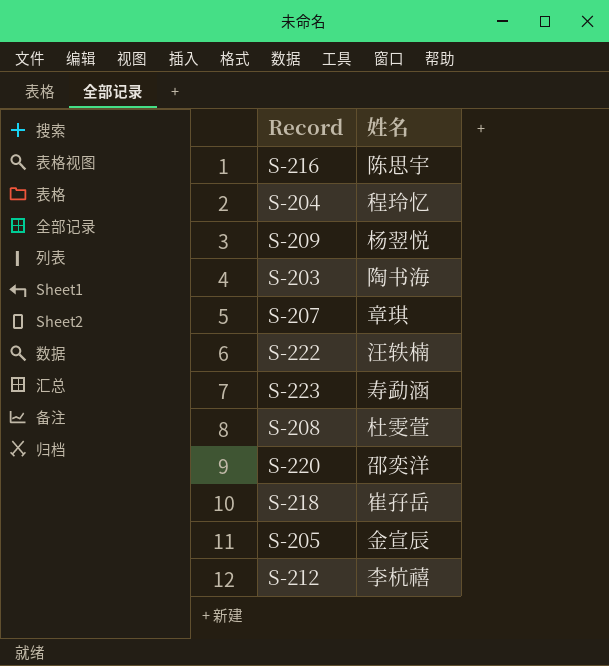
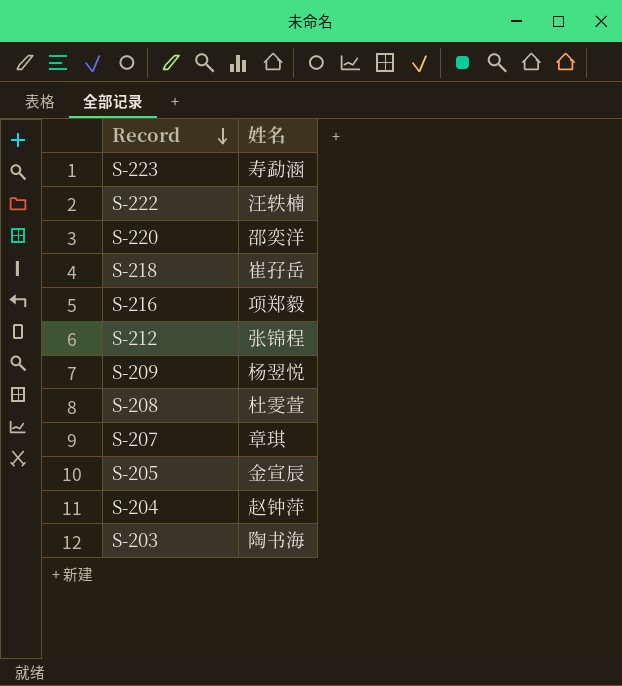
row order: none -> Record descending
S-216 | 姓名: 陈思宇 -> 项郑毅
S-212 | 姓名: 李杭禧 -> 张锦程
S-204 | 姓名: 程玲忆 -> 赵钟萍

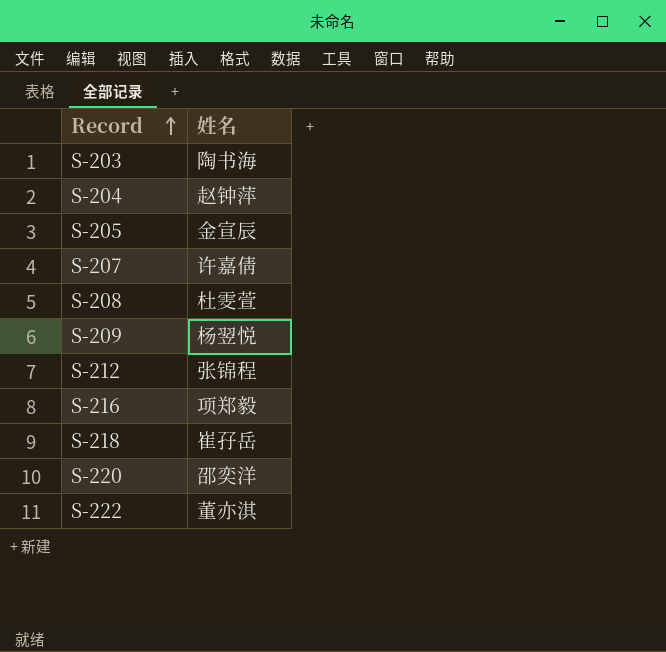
row order: Record descending -> Record ascending
row S-223: 寿勐涵 -> none
S-207 | 姓名: 章琪 -> 许嘉倩
S-222 | 姓名: 汪轶楠 -> 董亦淇

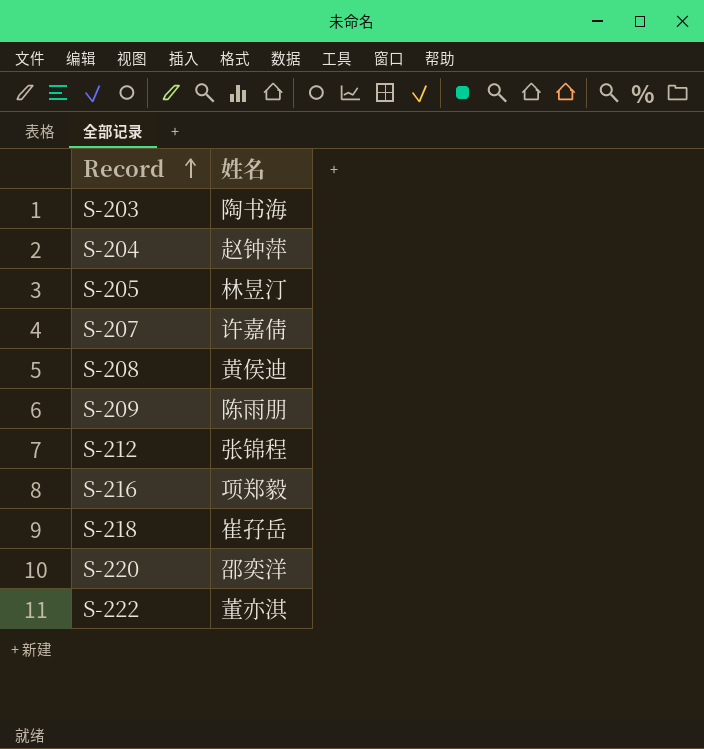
S-205 | 姓名: 金宣辰 -> 林昱汀
S-208 | 姓名: 杜雯萱 -> 黄侯迪
S-209 | 姓名: 杨翌悦 -> 陈雨朋

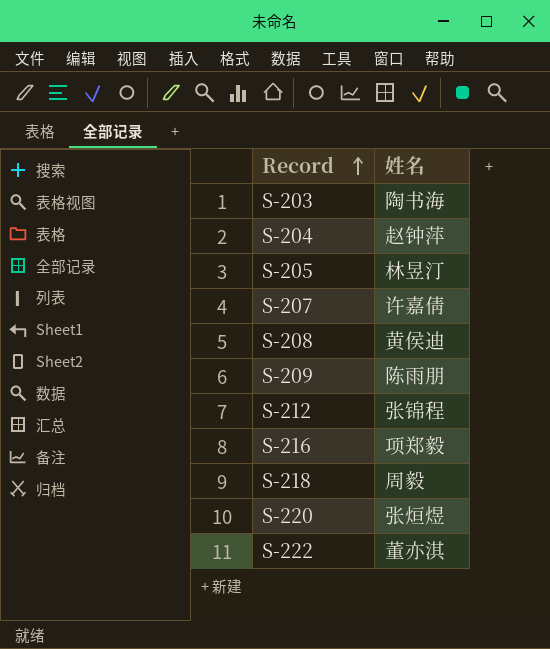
S-218 | 姓名: 崔孖岳 -> 周毅
S-220 | 姓名: 邵奕洋 -> 张烜煜

